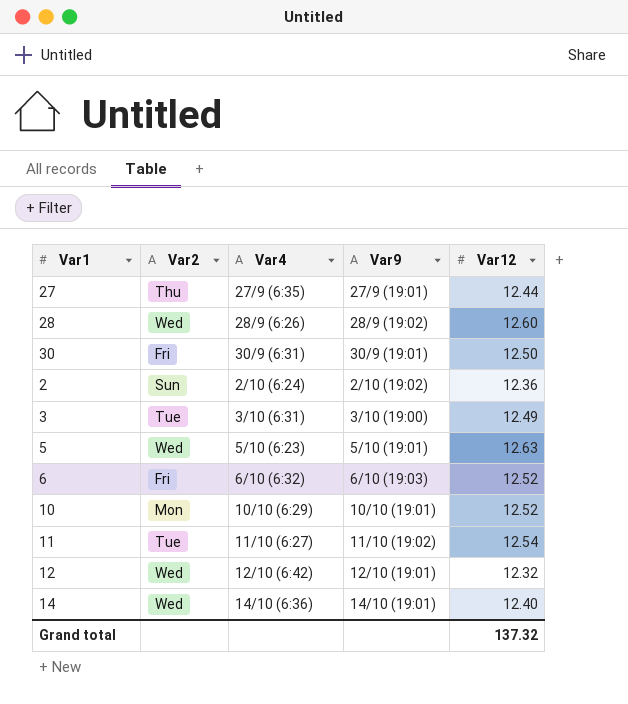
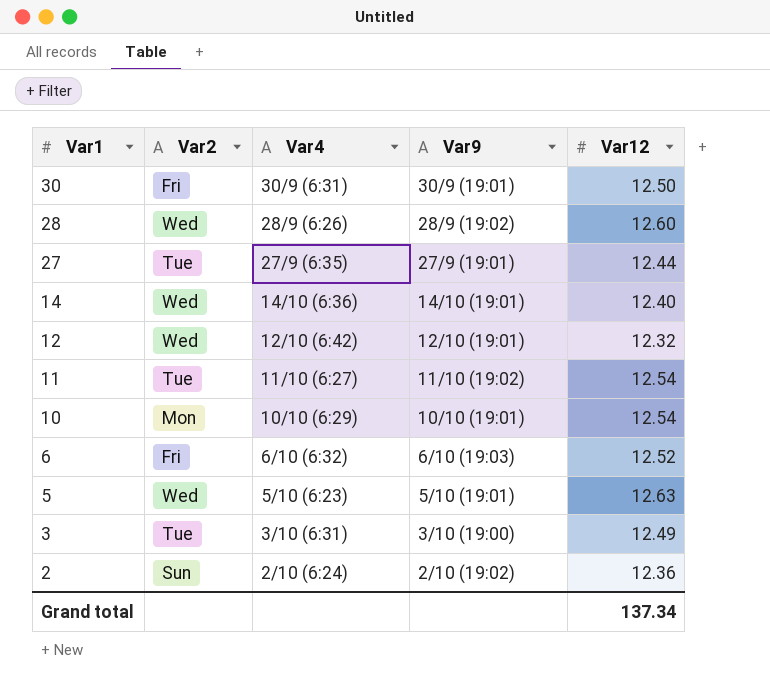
row order: none -> Var1 descending
27 | Var2: Thu -> Tue
10 | Var12: 12.52 -> 12.54
Grand total | Var12: 137.32 -> 137.34

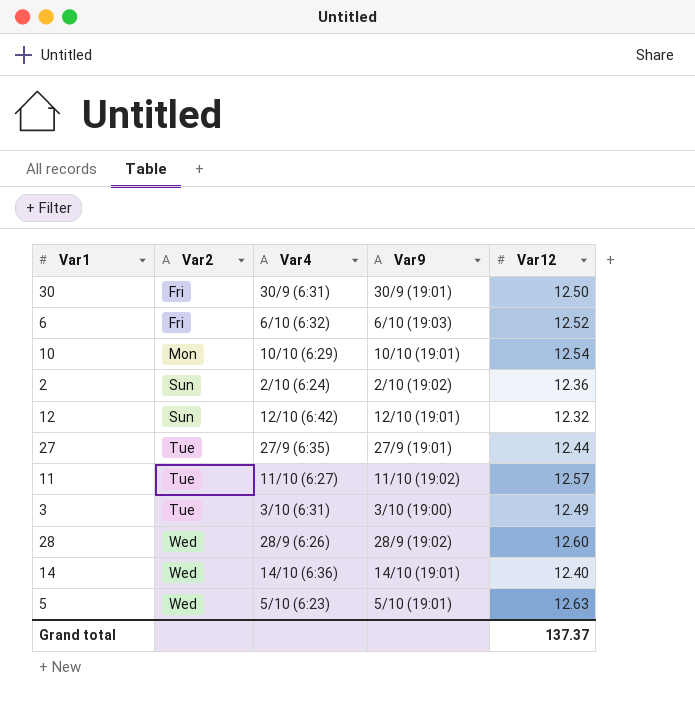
row order: Var1 descending -> Var2 ascending
12 | Var2: Wed -> Sun
11 | Var12: 12.54 -> 12.57
Grand total | Var12: 137.34 -> 137.37

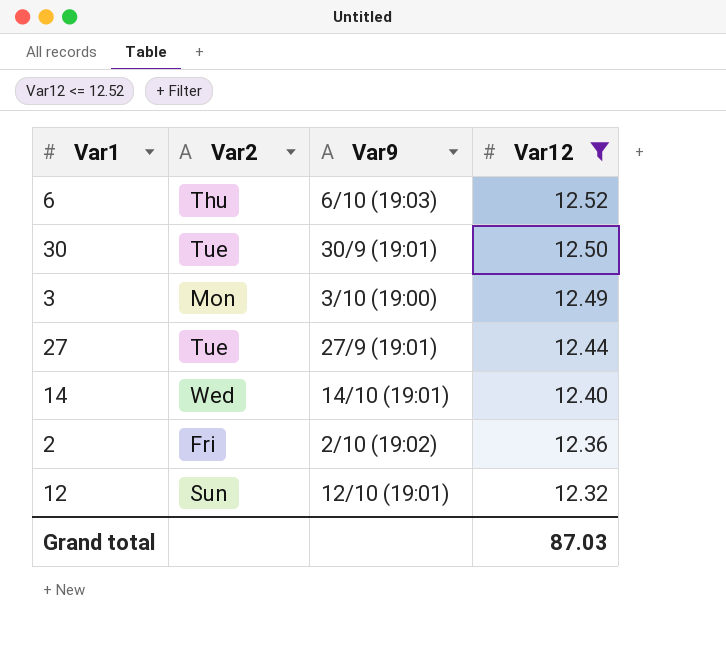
filter: none -> Var12 <= 12.52
row order: Var2 ascending -> Var12 descending
column Var4 | position: 3 -> none
6 | Var2: Fri -> Thu
30 | Var2: Fri -> Tue
3 | Var2: Tue -> Mon
2 | Var2: Sun -> Fri
Grand total | Var12: 137.37 -> 87.03

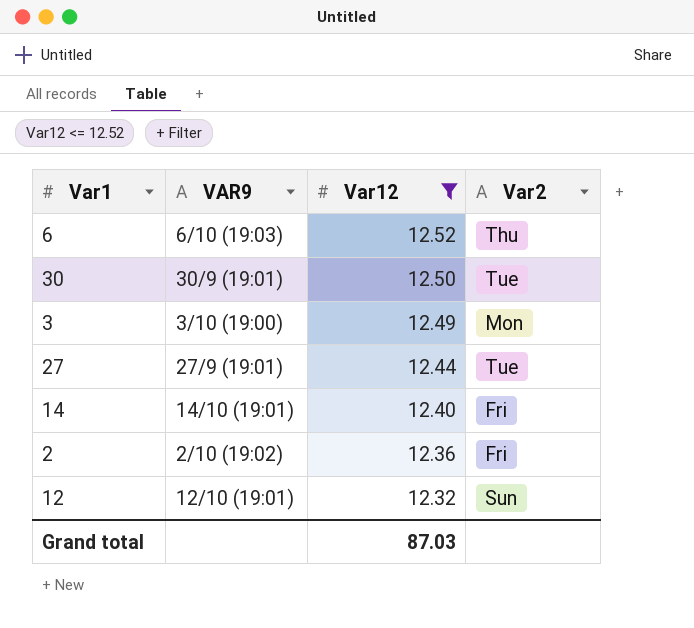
column name: Var9 -> VAR9
column Var2 | position: 2 -> 4
14 | Var2: Wed -> Fri

